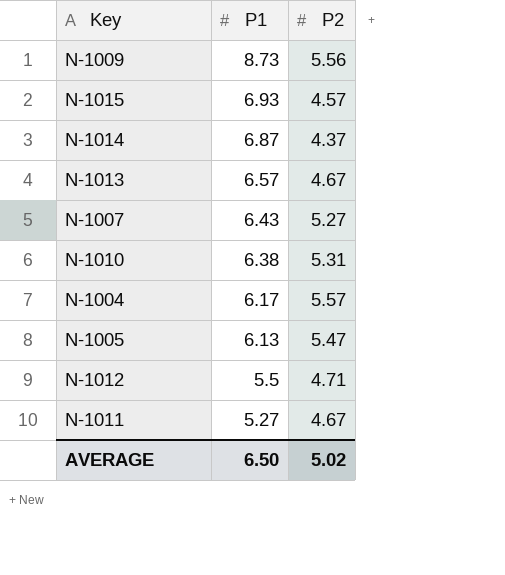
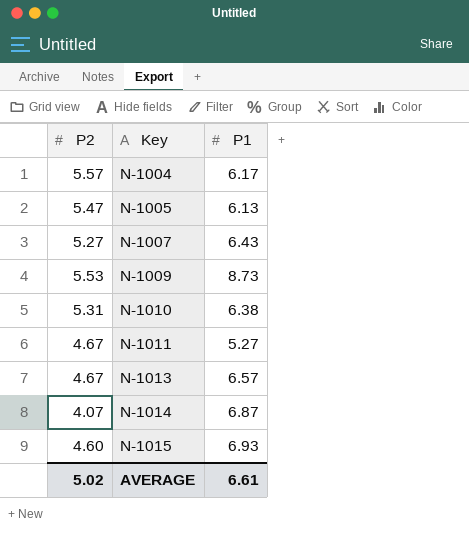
row order: P1 descending -> Key ascending
column P2 | position: 3 -> 1
row N-1012: 5.5 | 4.71 -> none
N-1009 | P2: 5.56 -> 5.53
N-1014 | P2: 4.37 -> 4.07
N-1015 | P2: 4.57 -> 4.60
AVERAGE | P1: 6.50 -> 6.61

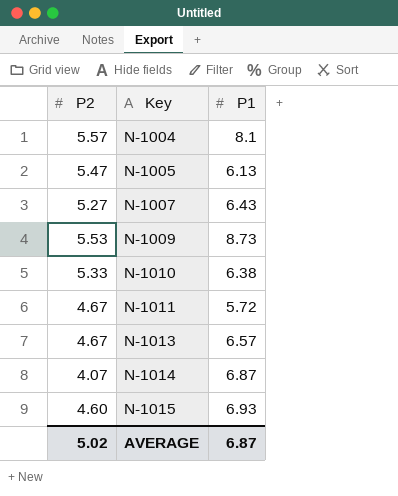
N-1004 | P1: 6.17 -> 8.1
N-1010 | P2: 5.31 -> 5.33
N-1011 | P1: 5.27 -> 5.72
AVERAGE | P1: 6.61 -> 6.87

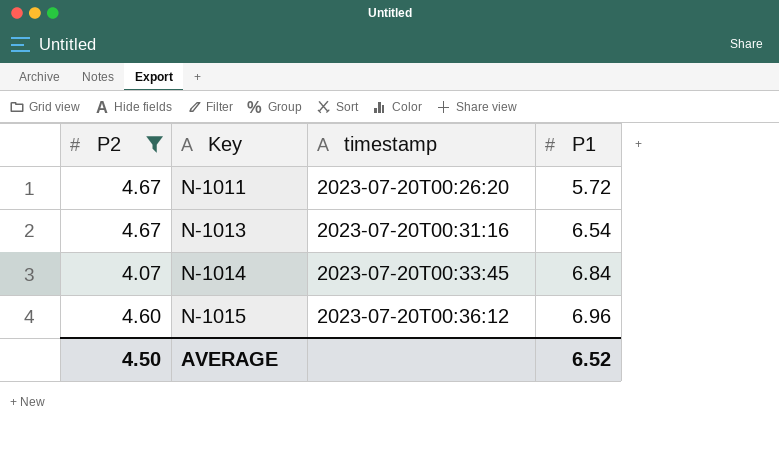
filter: none -> P2 <= 4.67
column timestamp | position: none -> 3
N-1013 | P1: 6.57 -> 6.54
N-1014 | P1: 6.87 -> 6.84
N-1015 | P1: 6.93 -> 6.96
AVERAGE | P2: 5.02 -> 4.50
AVERAGE | P1: 6.87 -> 6.52

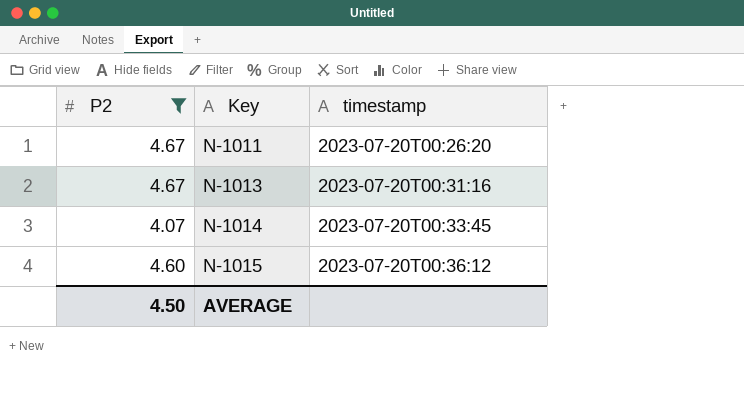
column P1 | position: 4 -> none

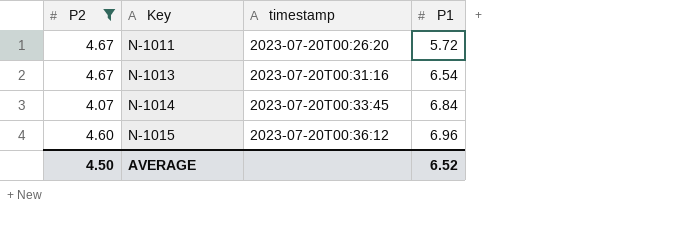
column P1 | position: none -> 4

